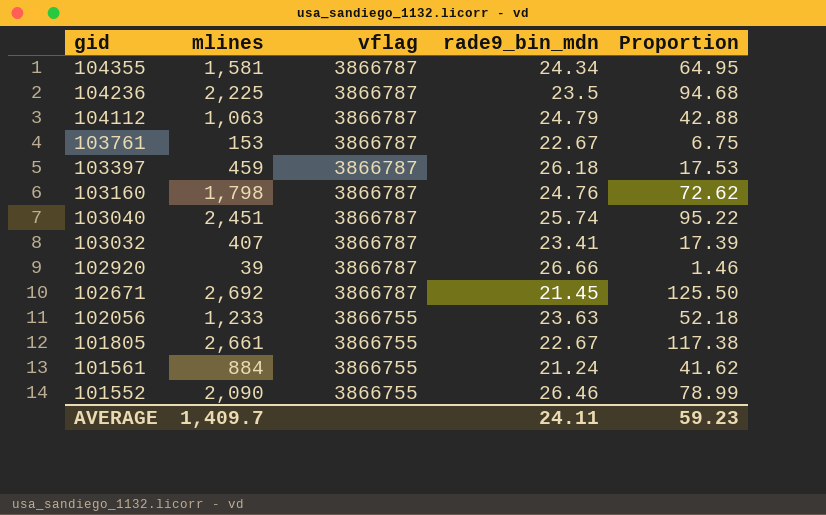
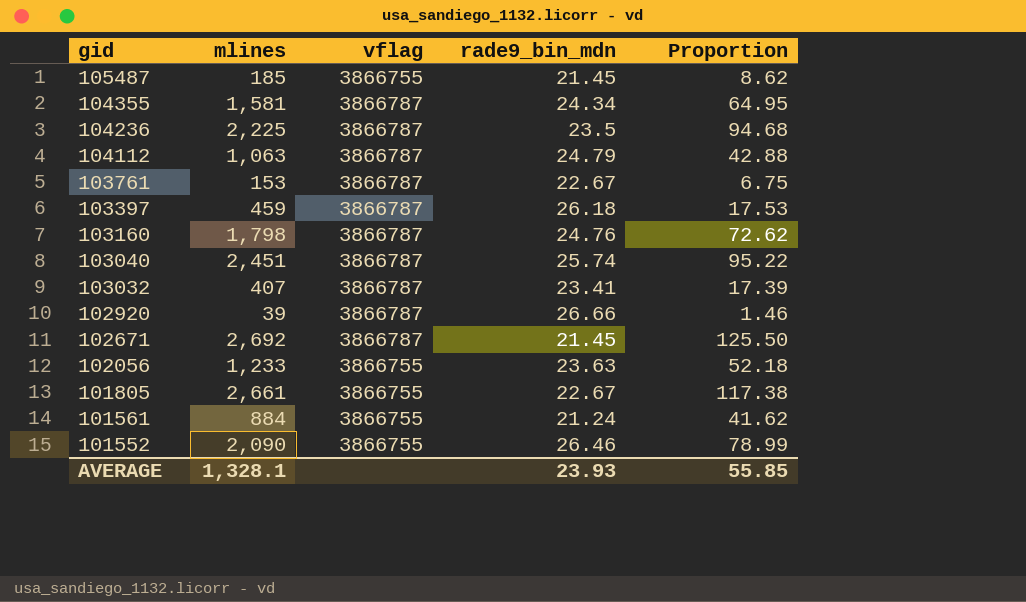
row 105487: none -> 185 | 3866755 | 21.45 | 8.62
AVERAGE | mlines: 1,409.7 -> 1,328.1
AVERAGE | rade9_bin_mdn: 24.11 -> 23.93
AVERAGE | Proportion: 59.23 -> 55.85

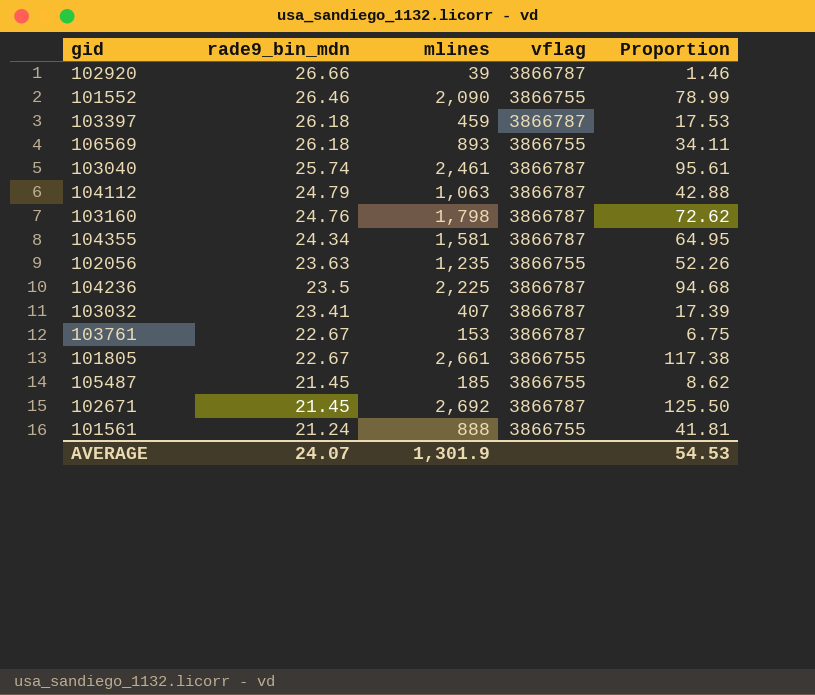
row order: gid descending -> rade9_bin_mdn descending
column rade9_bin_mdn | position: 4 -> 2
row 106569: none -> 26.18 | 893 | 3866755 | 34.11
103040 | mlines: 2,451 -> 2,461
103040 | Proportion: 95.22 -> 95.61
102056 | mlines: 1,233 -> 1,235
102056 | Proportion: 52.18 -> 52.26
101561 | mlines: 884 -> 888
101561 | Proportion: 41.62 -> 41.81
AVERAGE | rade9_bin_mdn: 23.93 -> 24.07
AVERAGE | mlines: 1,328.1 -> 1,301.9
AVERAGE | Proportion: 55.85 -> 54.53

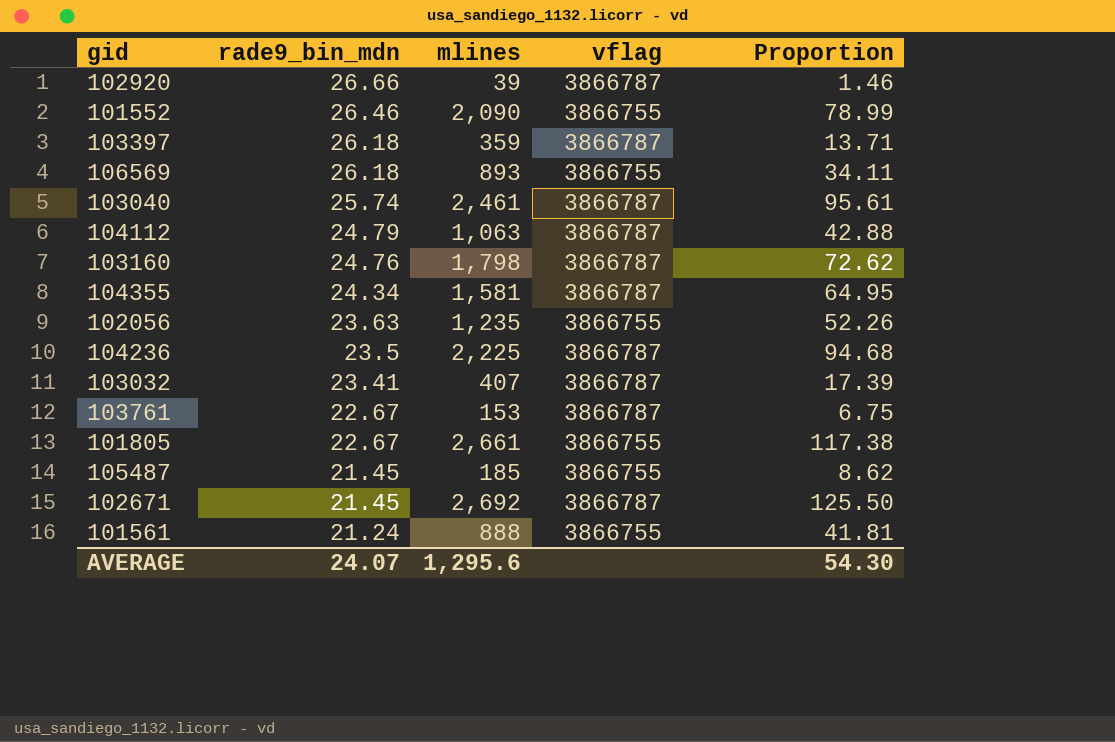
103397 | mlines: 459 -> 359
103397 | Proportion: 17.53 -> 13.71
AVERAGE | mlines: 1,301.9 -> 1,295.6
AVERAGE | Proportion: 54.53 -> 54.30

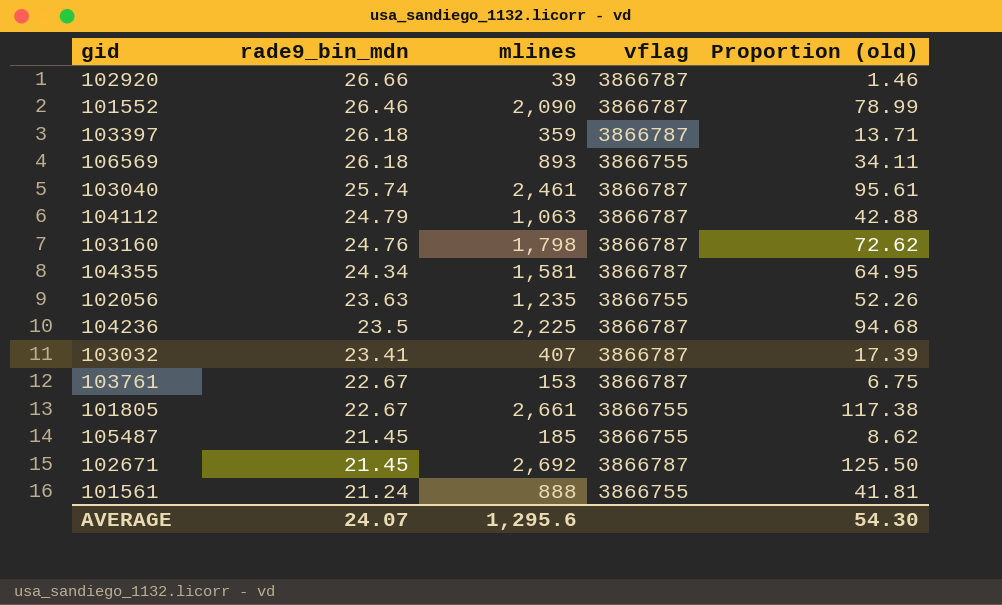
column name: Proportion -> Proportion (old)
101552 | vflag: 3866755 -> 3866787

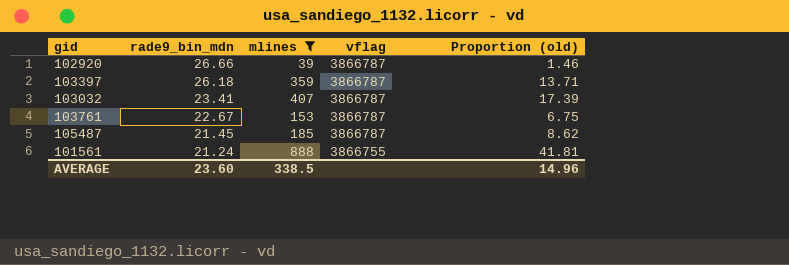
filter: none -> mlines <= 888
105487 | vflag: 3866755 -> 3866787
AVERAGE | rade9_bin_mdn: 24.07 -> 23.60
AVERAGE | mlines: 1,295.6 -> 338.5
AVERAGE | Proportion (old): 54.30 -> 14.96

